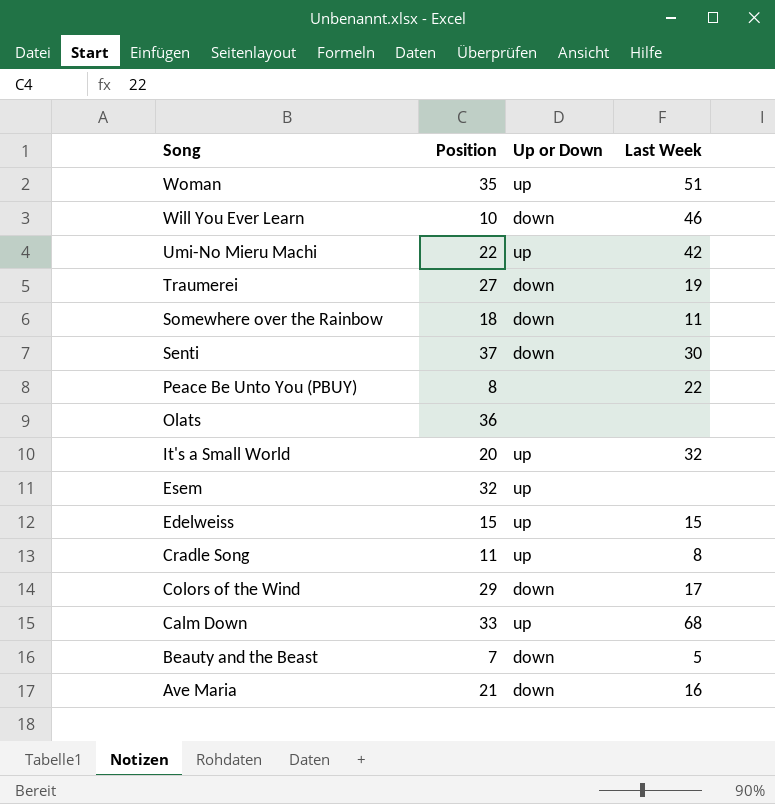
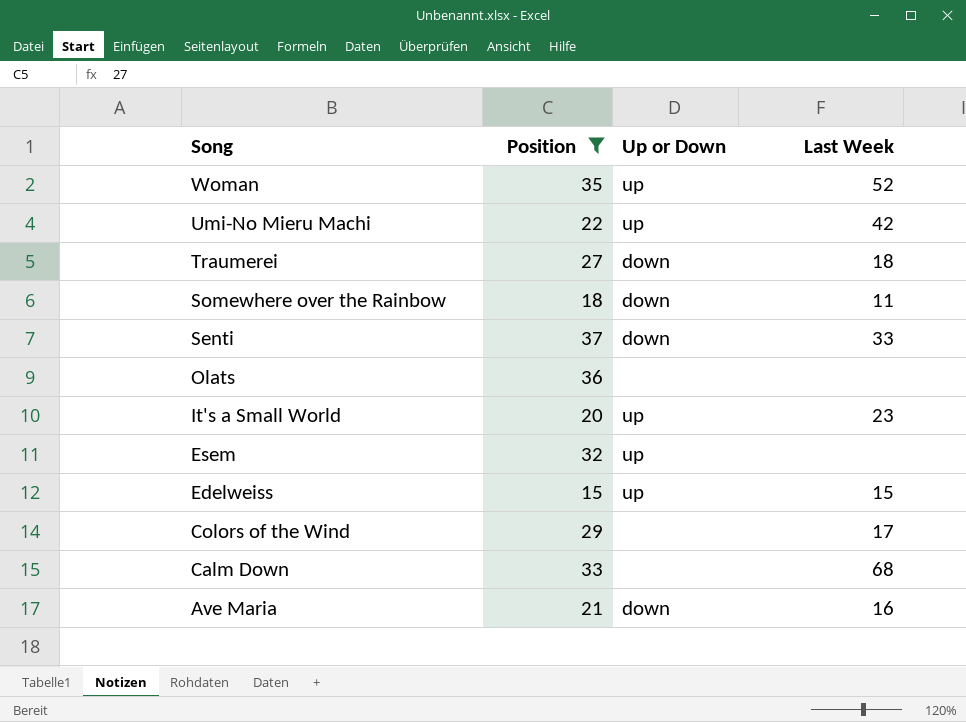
filter: none -> Position >= 15
Woman | Last Week: 51 -> 52
Traumerei | Last Week: 19 -> 18
Senti | Last Week: 30 -> 33
It's a Small World | Last Week: 32 -> 23
Colors of the Wind | Up or Down: down -> none
Calm Down | Up or Down: up -> none

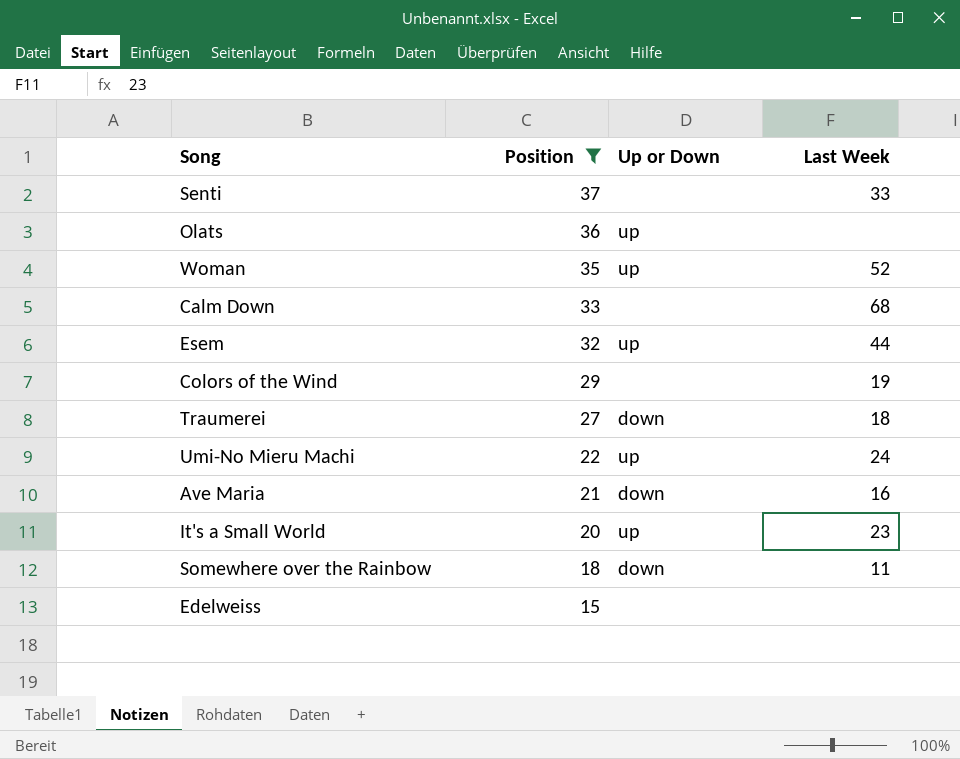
row order: Song descending -> Position descending
Senti | Up or Down: down -> none
Olats | Up or Down: none -> up
Esem | Last Week: none -> 44
Colors of the Wind | Last Week: 17 -> 19
Umi-No Mieru Machi | Last Week: 42 -> 24
Edelweiss | Up or Down: up -> none
Edelweiss | Last Week: 15 -> none

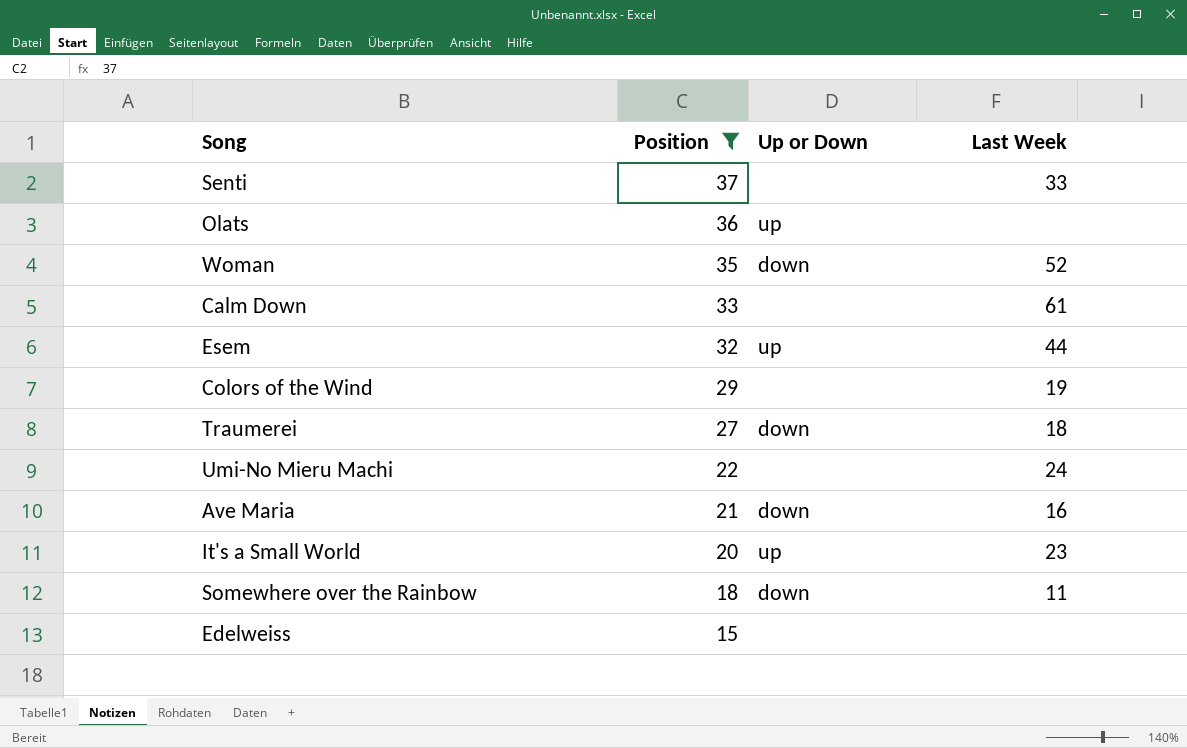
Woman | Up or Down: up -> down
Calm Down | Last Week: 68 -> 61
Umi-No Mieru Machi | Up or Down: up -> none

